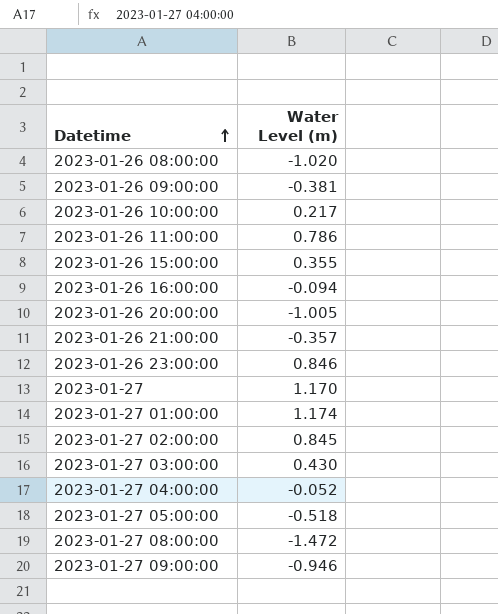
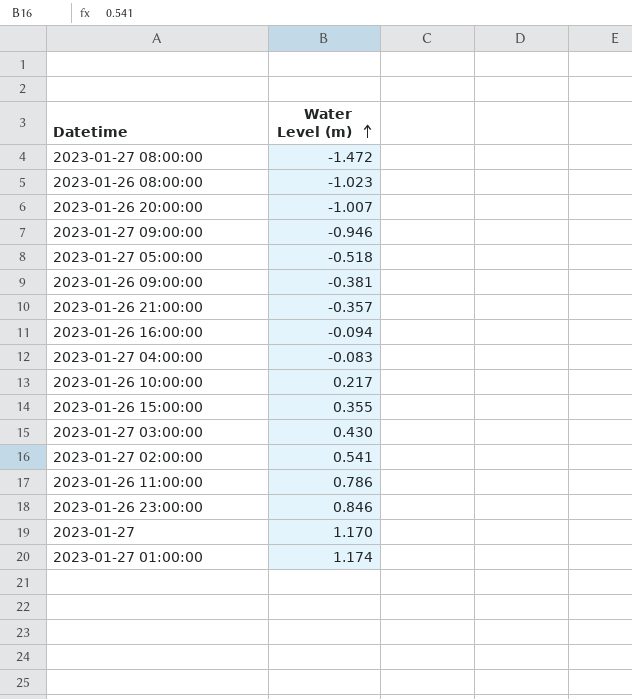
row order: Datetime ascending -> Water Level (m) ascending
2023-01-26 08:00:00 | Water Level (m): -1.020 -> -1.023
2023-01-26 20:00:00 | Water Level (m): -1.005 -> -1.007
2023-01-27 04:00:00 | Water Level (m): -0.052 -> -0.083
2023-01-27 02:00:00 | Water Level (m): 0.845 -> 0.541

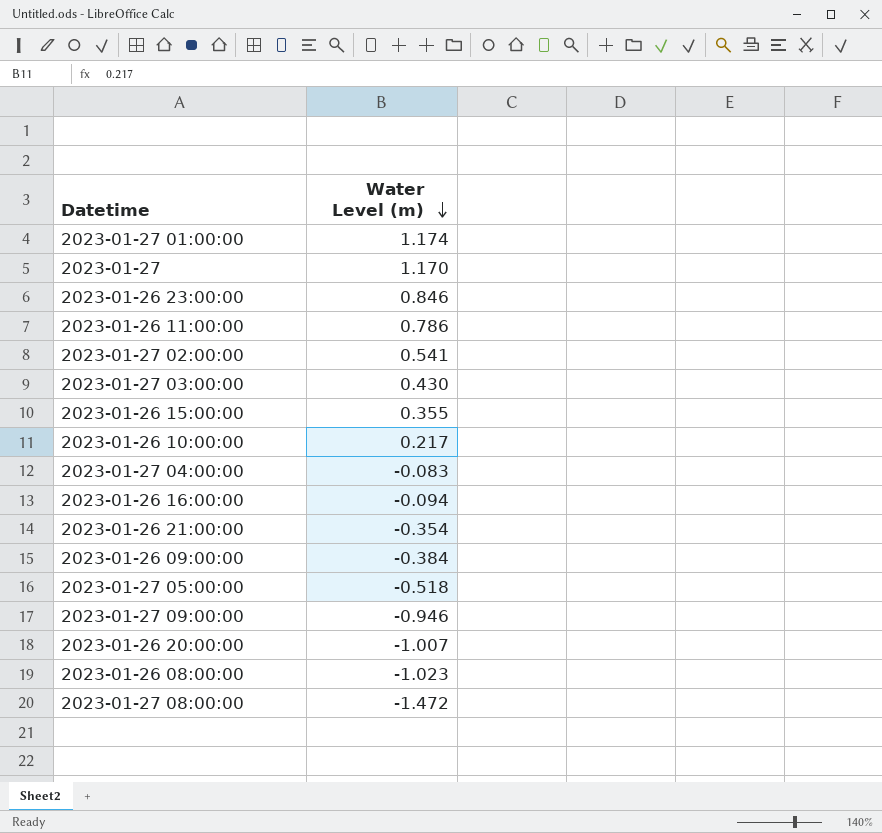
row order: Water Level (m) ascending -> Water Level (m) descending
2023-01-26 21:00:00 | Water Level (m): -0.357 -> -0.354
2023-01-26 09:00:00 | Water Level (m): -0.381 -> -0.384

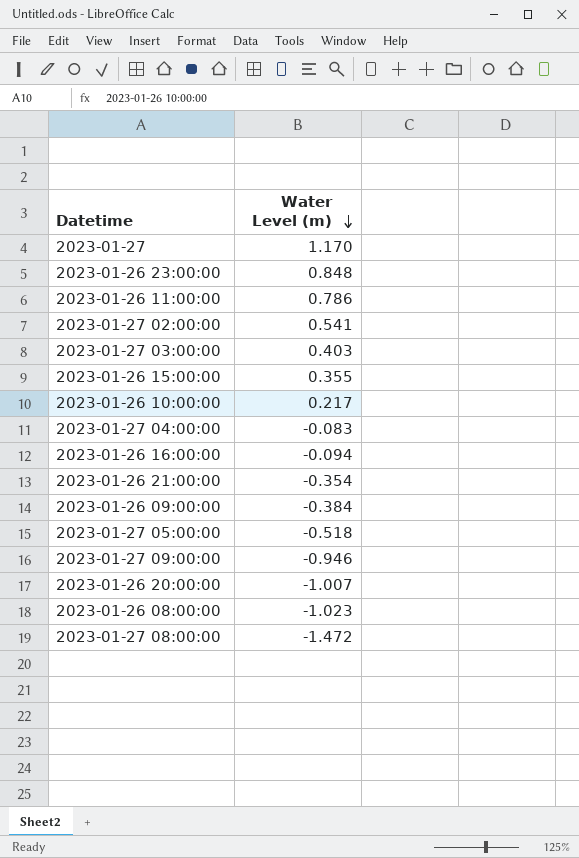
row 2023-01-27 01:00:00: 1.174 -> none
2023-01-26 23:00:00 | Water Level (m): 0.846 -> 0.848
2023-01-27 03:00:00 | Water Level (m): 0.430 -> 0.403

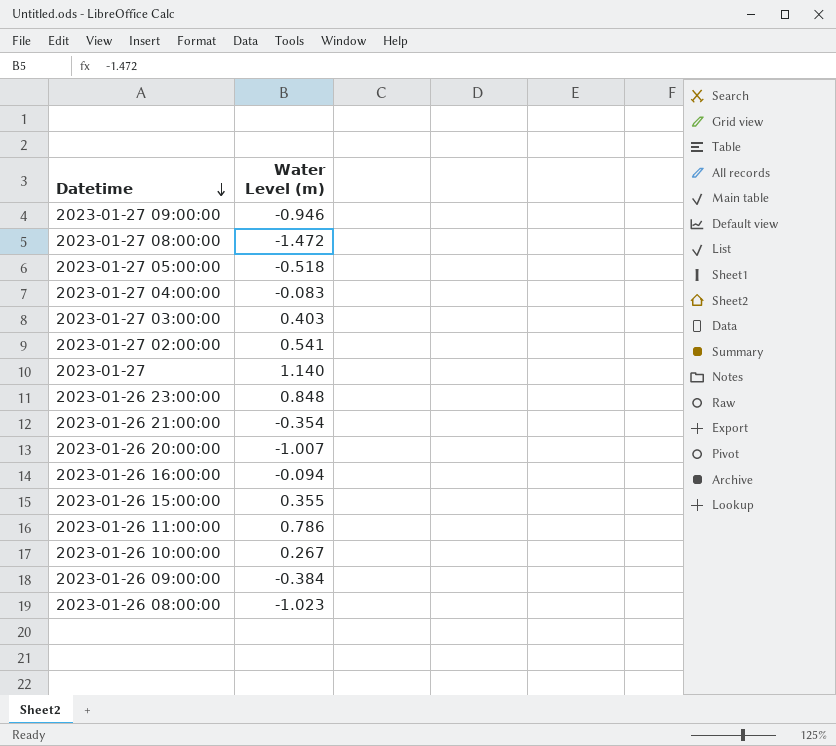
row order: Water Level (m) descending -> Datetime descending
2023-01-27 | Water Level (m): 1.170 -> 1.140
2023-01-26 10:00:00 | Water Level (m): 0.217 -> 0.267

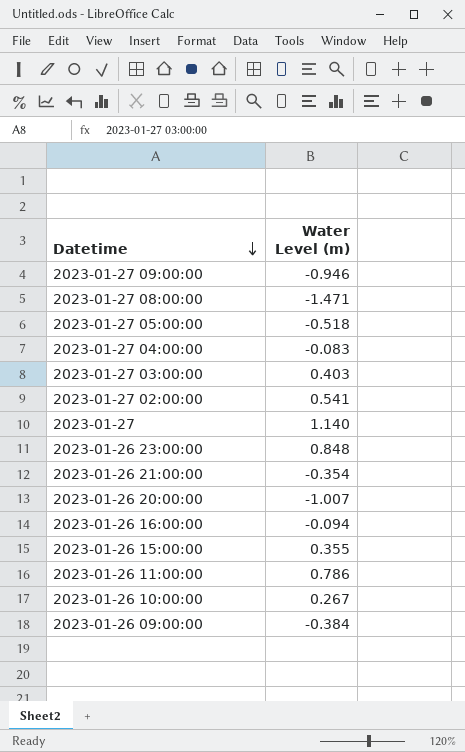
row 2023-01-26 08:00:00: -1.023 -> none
2023-01-27 08:00:00 | Water Level (m): -1.472 -> -1.471

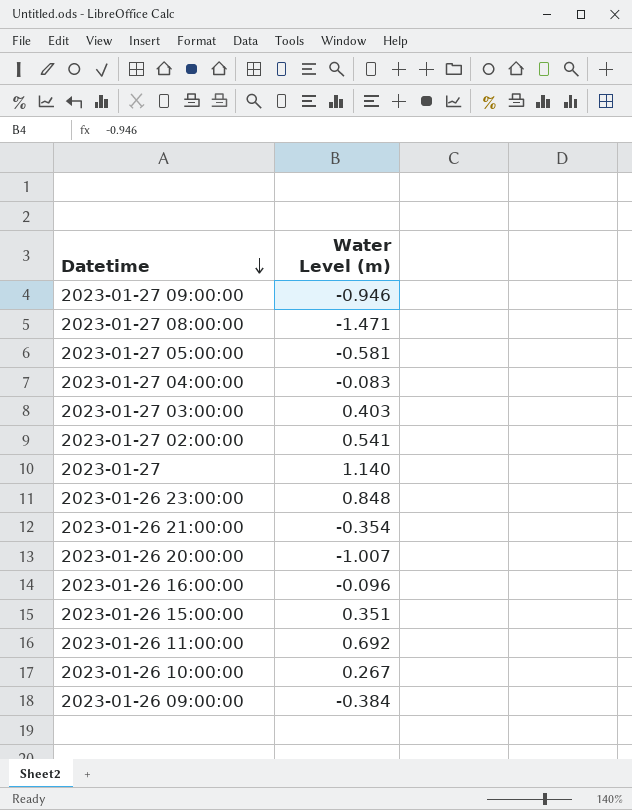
2023-01-27 05:00:00 | Water Level (m): -0.518 -> -0.581
2023-01-26 16:00:00 | Water Level (m): -0.094 -> -0.096
2023-01-26 15:00:00 | Water Level (m): 0.355 -> 0.351
2023-01-26 11:00:00 | Water Level (m): 0.786 -> 0.692

